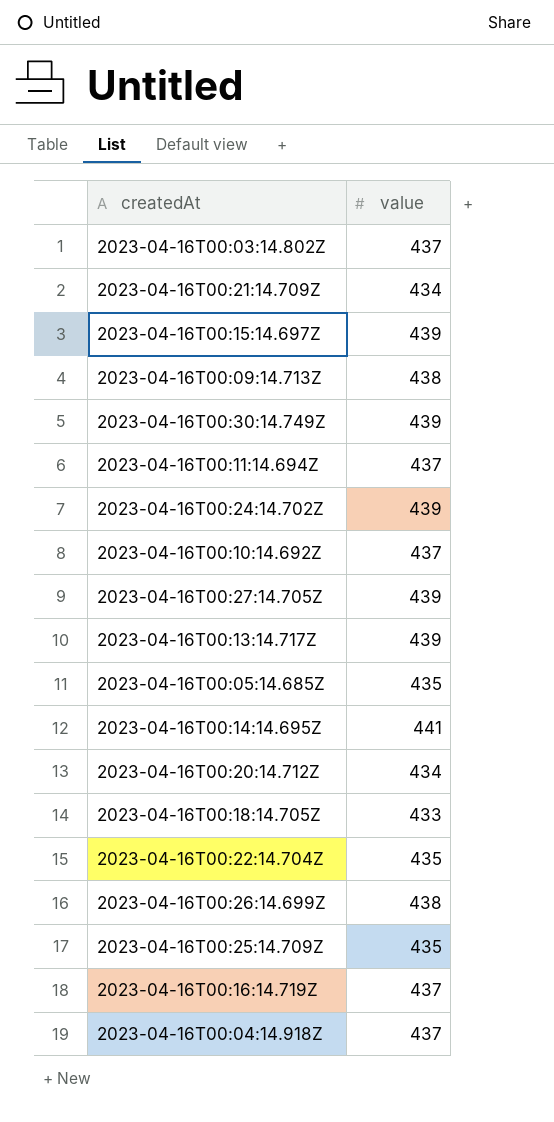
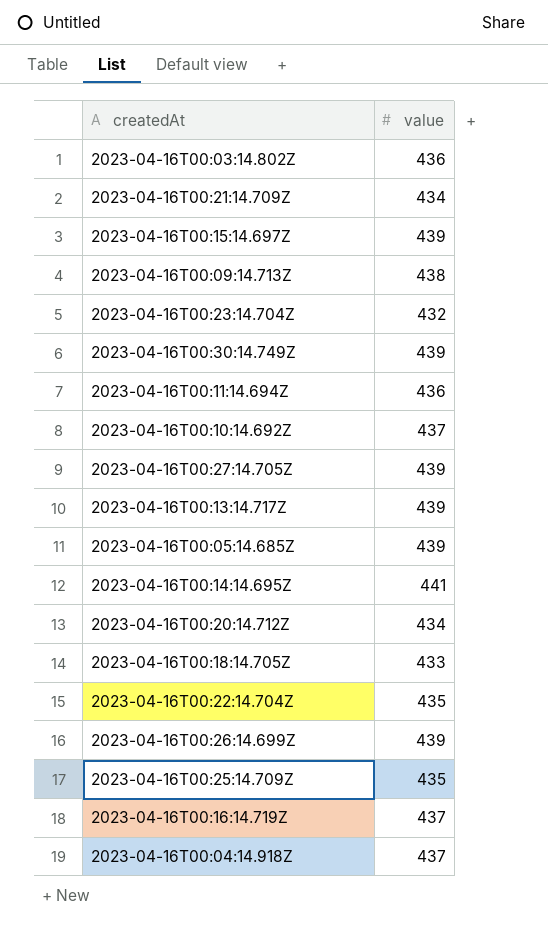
row 2023-04-16T00:24:14.702Z: 439 -> none
2023-04-16T00:03:14.802Z | value: 437 -> 436
row 2023-04-16T00:23:14.704Z: none -> 432
2023-04-16T00:11:14.694Z | value: 437 -> 436
2023-04-16T00:05:14.685Z | value: 435 -> 439
2023-04-16T00:26:14.699Z | value: 438 -> 439

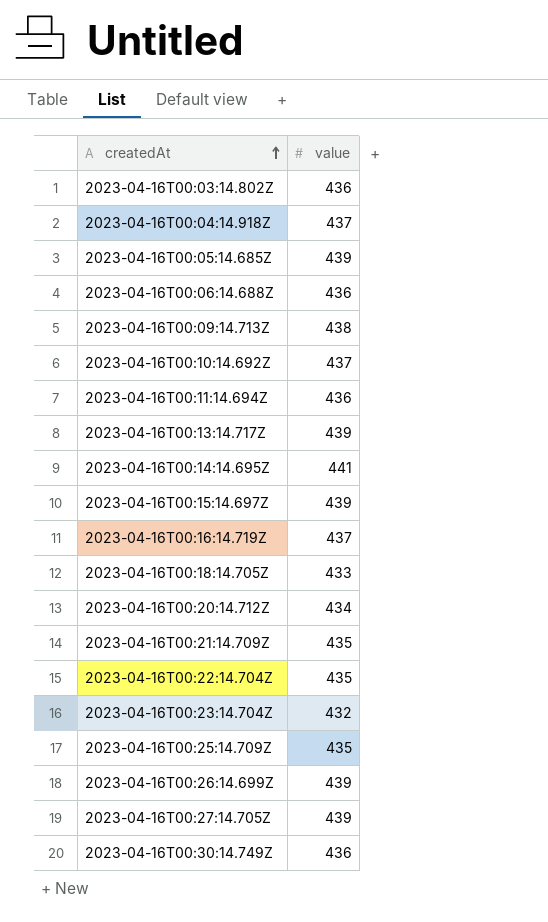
row order: none -> createdAt ascending
row 2023-04-16T00:06:14.688Z: none -> 436
2023-04-16T00:21:14.709Z | value: 434 -> 435
2023-04-16T00:30:14.749Z | value: 439 -> 436

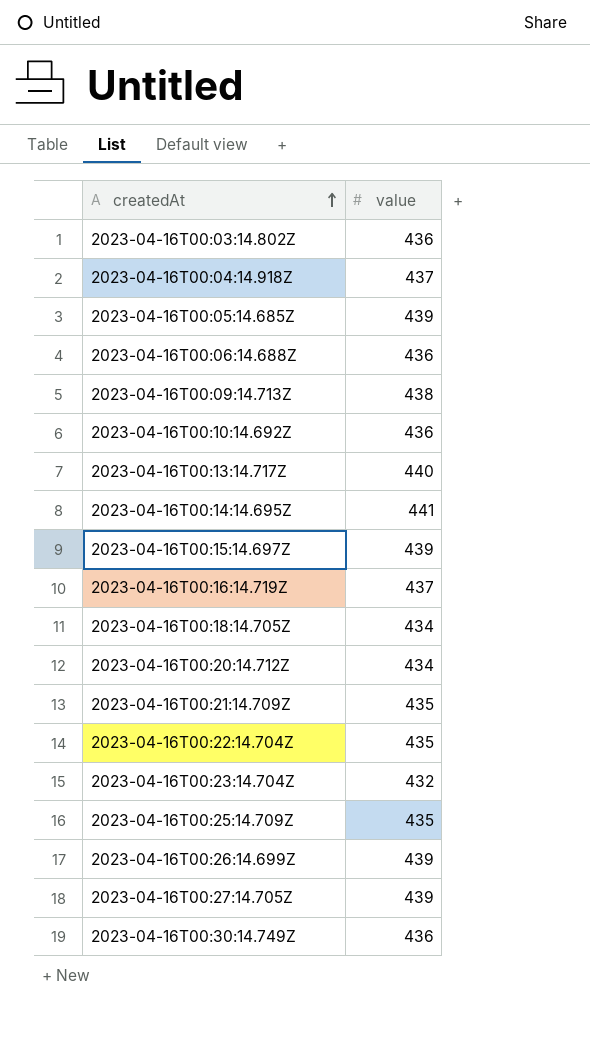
row 2023-04-16T00:11:14.694Z: 436 -> none
2023-04-16T00:10:14.692Z | value: 437 -> 436
2023-04-16T00:13:14.717Z | value: 439 -> 440
2023-04-16T00:18:14.705Z | value: 433 -> 434

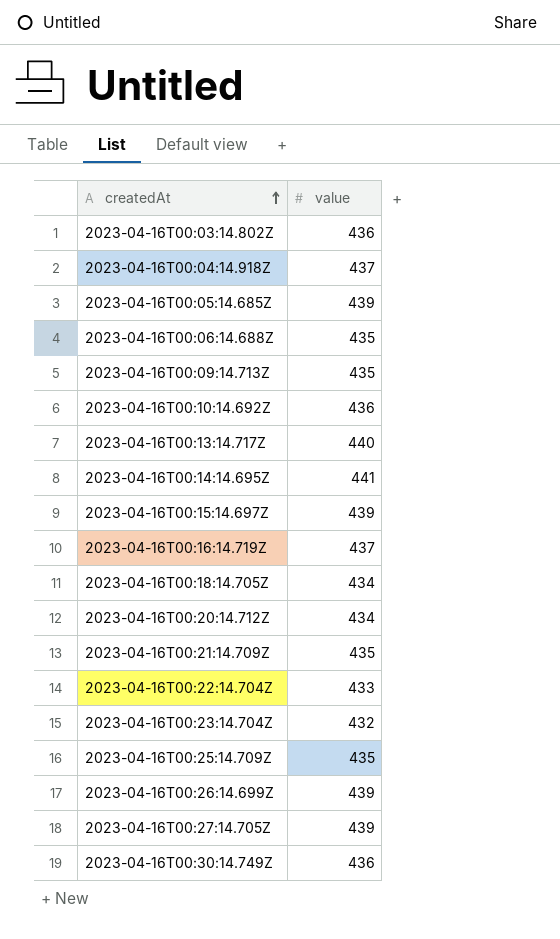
2023-04-16T00:06:14.688Z | value: 436 -> 435
2023-04-16T00:09:14.713Z | value: 438 -> 435
2023-04-16T00:22:14.704Z | value: 435 -> 433

